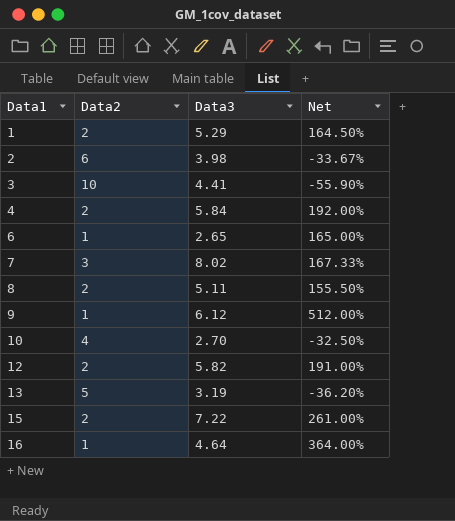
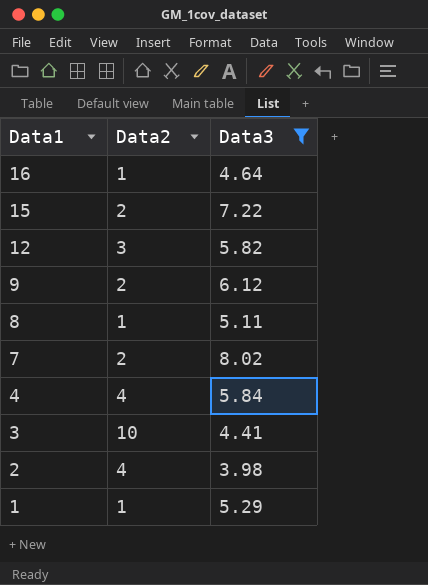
filter: none -> Data3 >= 3.98
row order: Data1 ascending -> Data1 descending
column Net | formula: ([Data3] - [Data2]) / [Data2] -> none
12 | Data2: 2 -> 3
9 | Data2: 1 -> 2
8 | Data2: 2 -> 1
7 | Data2: 3 -> 2
4 | Data2: 2 -> 4
2 | Data2: 6 -> 4
1 | Data2: 2 -> 1

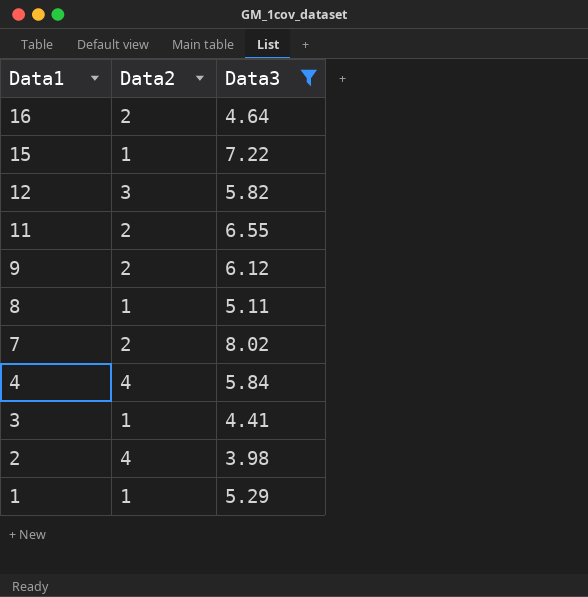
16 | Data2: 1 -> 2
15 | Data2: 2 -> 1
row 11: none -> 2 | 6.55
3 | Data2: 10 -> 1

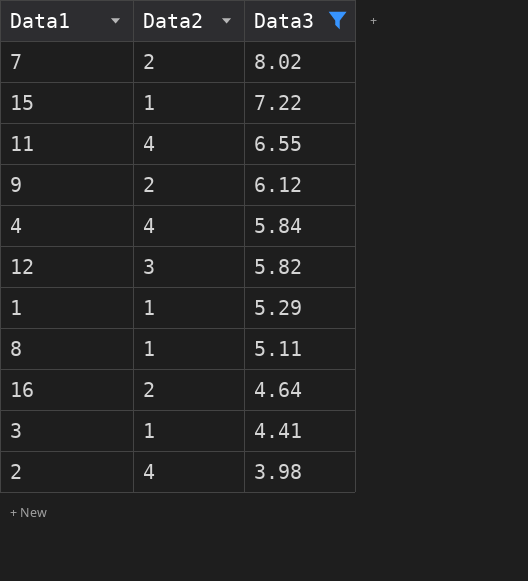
row order: Data1 descending -> Data3 descending
11 | Data2: 2 -> 4

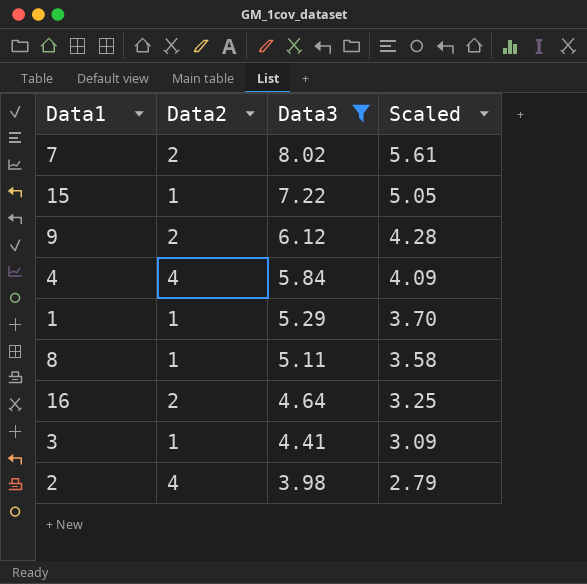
column Scaled | formula: none -> [Data3] * 0.7
row 11: 4 | 6.55 -> none
row 12: 3 | 5.82 -> none

